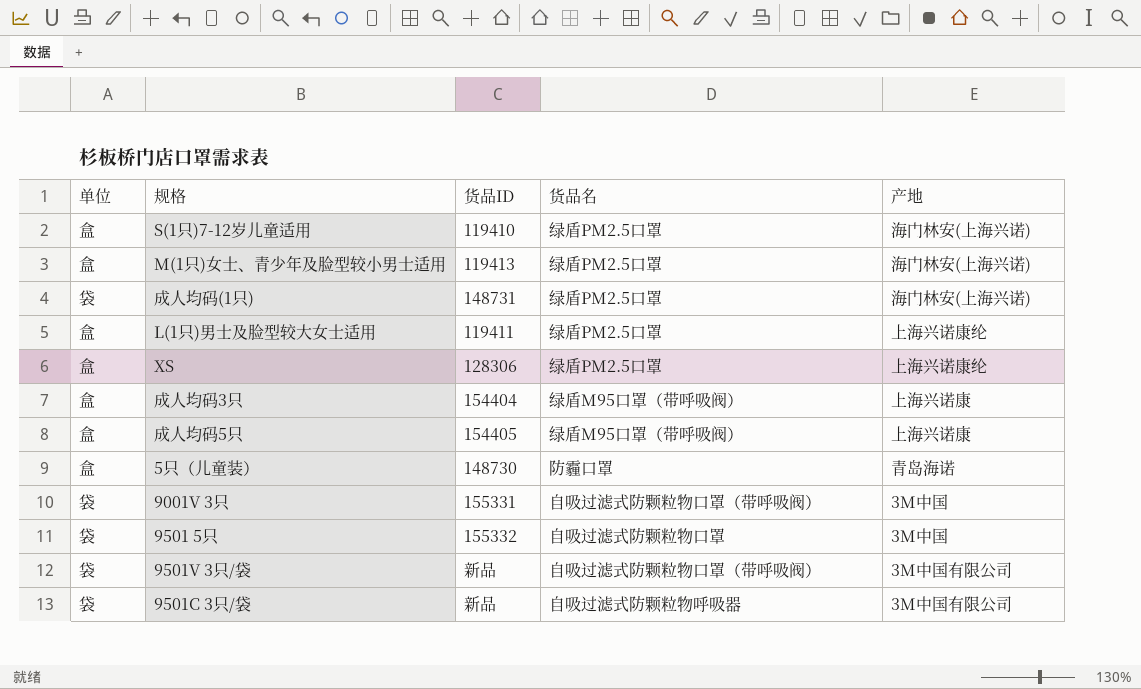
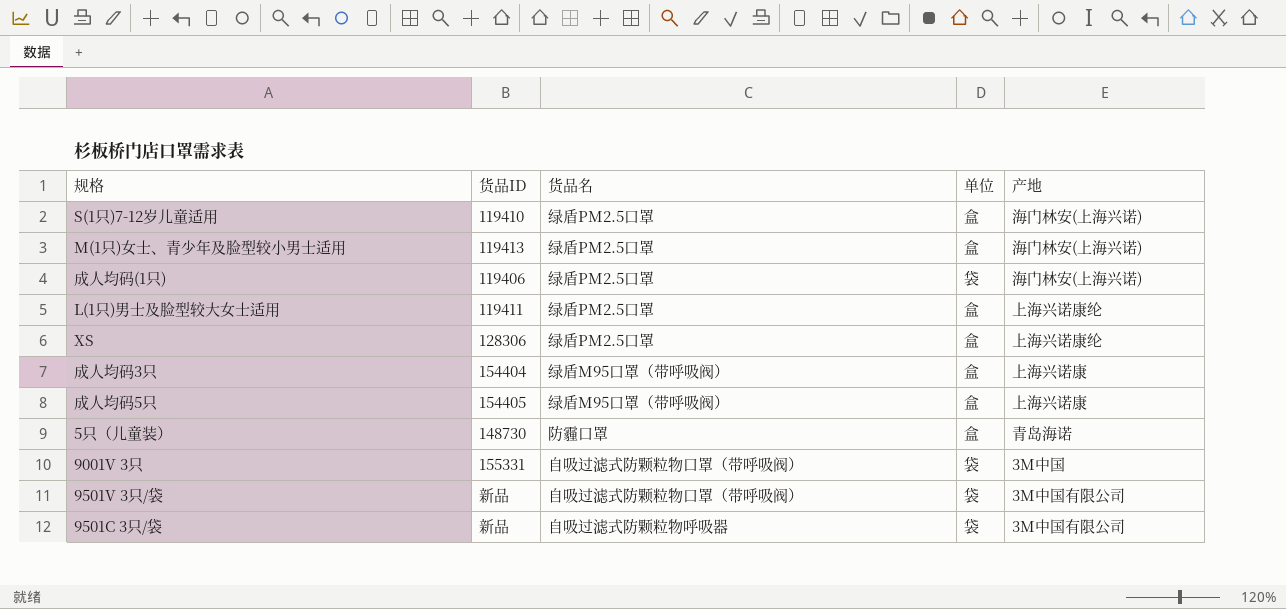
column 单位 | position: 1 -> 4
row 9501 5只: 袋 | 155332 | 自吸过滤式防颗粒物口罩 | 3M中国 -> none
成人均码(1只) | 货品ID: 148731 -> 119406

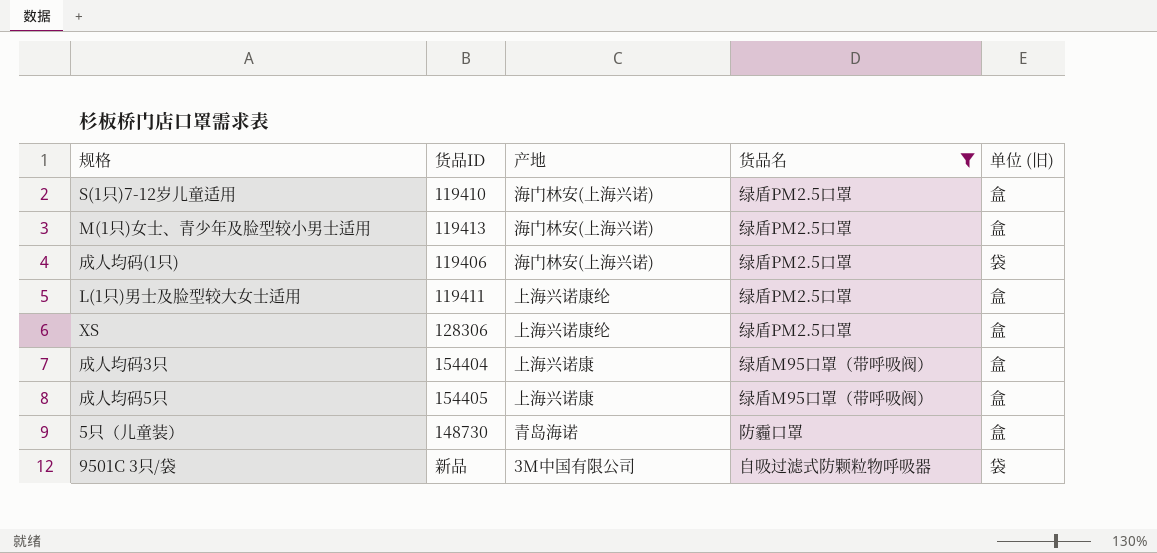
filter: none -> 货品名 != 自吸过滤式防颗粒物口罩（带呼吸阀）
column 产地 | position: 5 -> 3
column name: 单位 -> 单位 (旧)

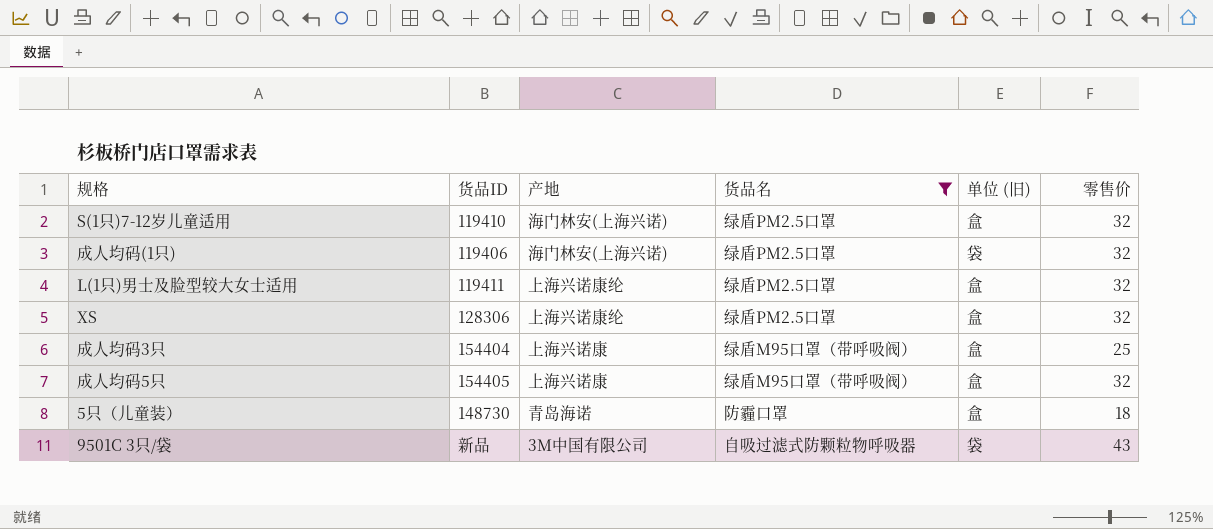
column 零售价 | position: none -> 6
row M(1只)女士、青少年及脸型较小男士适用: 119413 | 海门林安(上海兴诺) | 绿盾PM2.5口罩 | 盒 -> none

